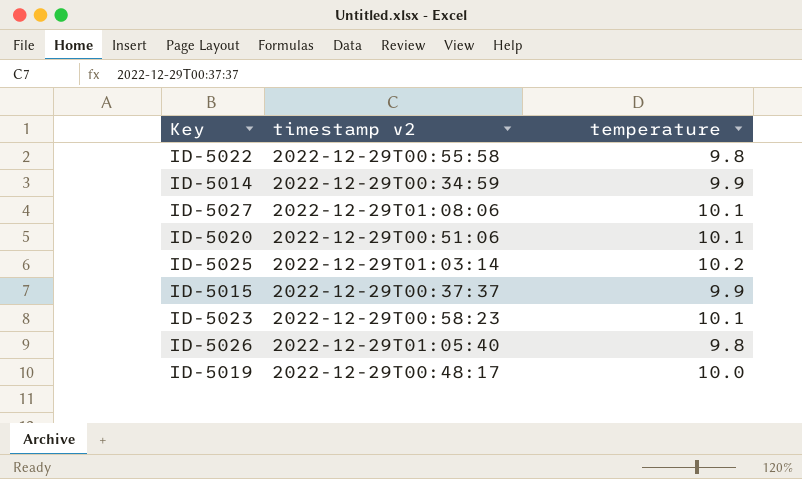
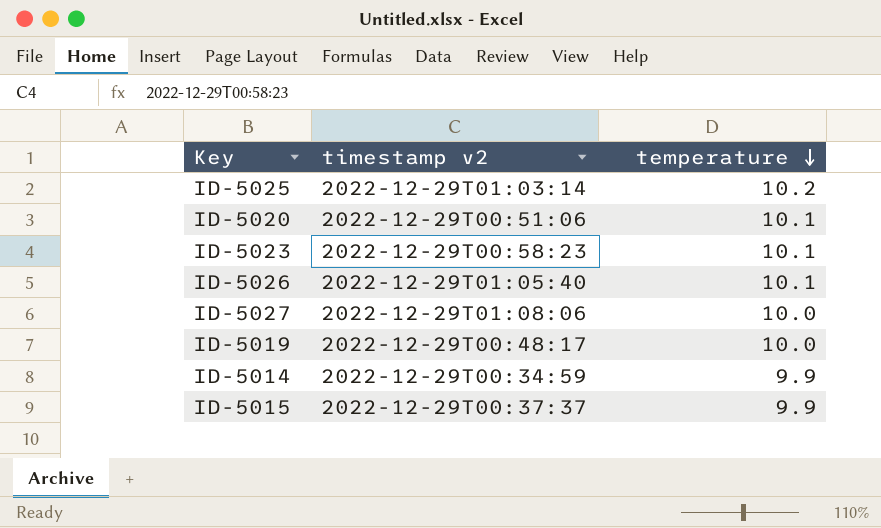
row order: none -> temperature descending
row ID-5022: 2022-12-29T00:55:58 | 9.8 -> none
ID-5026 | temperature: 9.8 -> 10.1
ID-5027 | temperature: 10.1 -> 10.0

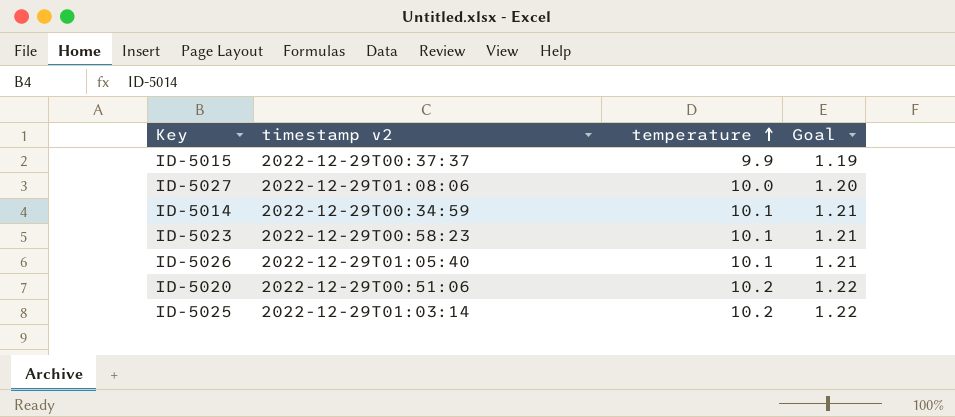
row order: temperature descending -> temperature ascending
column Goal | formula: none -> [temperature] * 0.12
row ID-5019: 2022-12-29T00:48:17 | 10.0 -> none
ID-5014 | temperature: 9.9 -> 10.1
ID-5020 | temperature: 10.1 -> 10.2

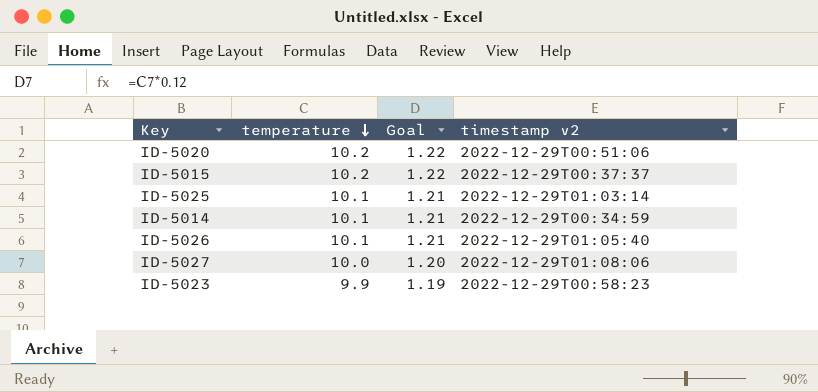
row order: temperature ascending -> temperature descending
column timestamp v2 | position: 2 -> 4
ID-5015 | temperature: 9.9 -> 10.2
ID-5015 | Goal: 1.19 -> 1.22
ID-5025 | temperature: 10.2 -> 10.1
ID-5025 | Goal: 1.22 -> 1.21
ID-5023 | temperature: 10.1 -> 9.9
ID-5023 | Goal: 1.21 -> 1.19

